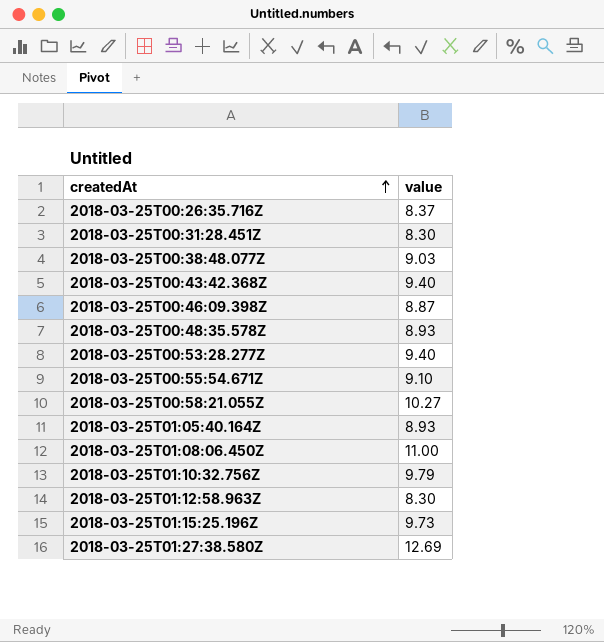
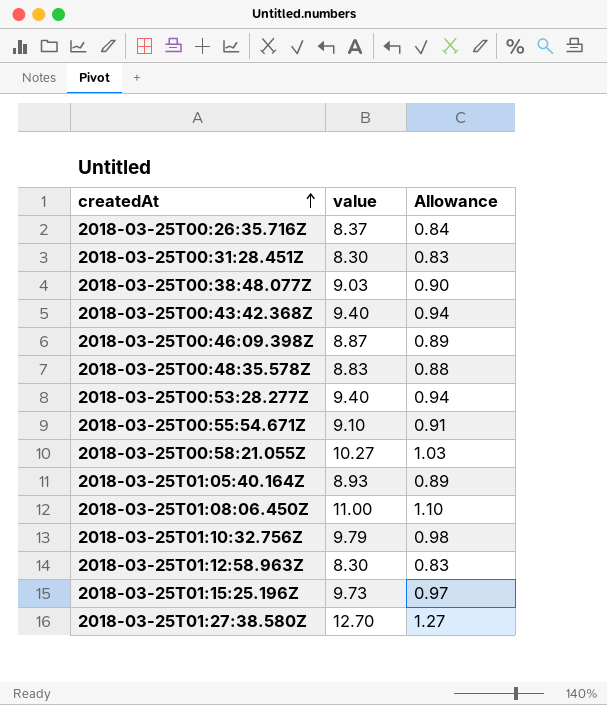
column Allowance | formula: none -> [value] * 0.1
2018-03-25T00:48:35.578Z | value: 8.93 -> 8.83
2018-03-25T01:27:38.580Z | value: 12.69 -> 12.70

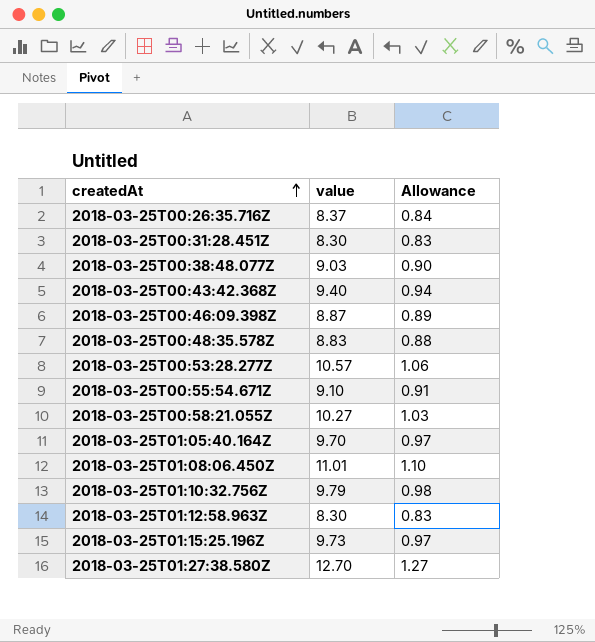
2018-03-25T00:53:28.277Z | value: 9.40 -> 10.57
2018-03-25T00:53:28.277Z | Allowance: 0.94 -> 1.06
2018-03-25T01:05:40.164Z | value: 8.93 -> 9.70
2018-03-25T01:05:40.164Z | Allowance: 0.89 -> 0.97
2018-03-25T01:08:06.450Z | value: 11.00 -> 11.01

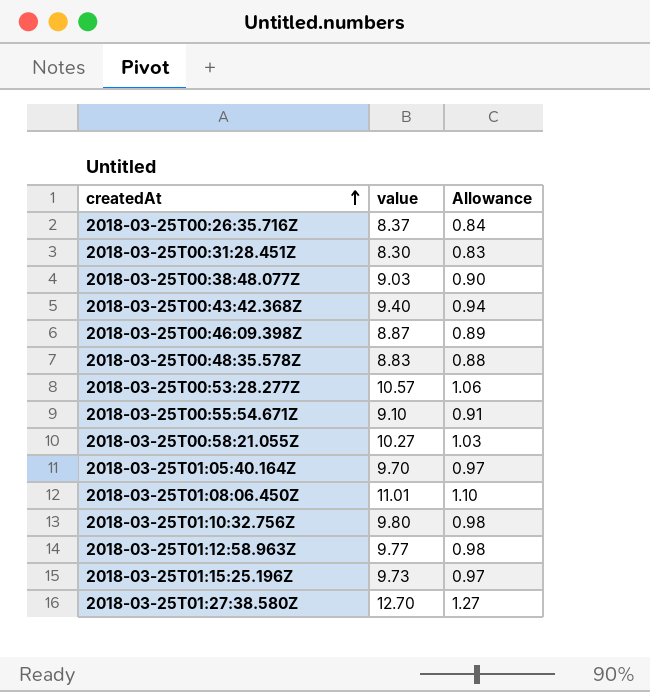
2018-03-25T01:10:32.756Z | value: 9.79 -> 9.80
2018-03-25T01:12:58.963Z | value: 8.30 -> 9.77
2018-03-25T01:12:58.963Z | Allowance: 0.83 -> 0.98

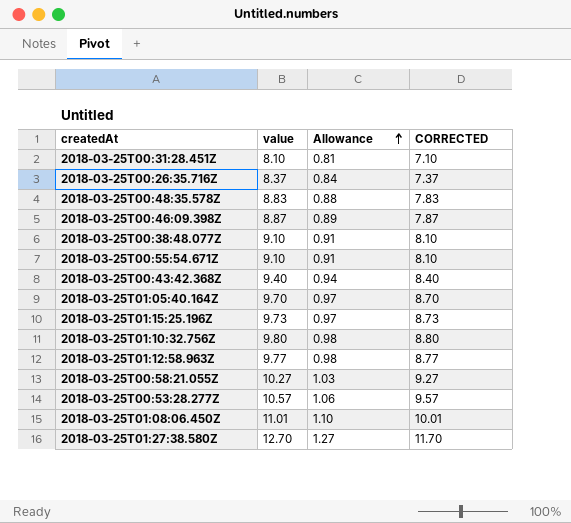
row order: createdAt ascending -> Allowance ascending
column CORRECTED | formula: none -> [value] - 1
2018-03-25T00:31:28.451Z | value: 8.30 -> 8.10
2018-03-25T00:31:28.451Z | Allowance: 0.83 -> 0.81
2018-03-25T00:38:48.077Z | value: 9.03 -> 9.10
2018-03-25T00:38:48.077Z | Allowance: 0.90 -> 0.91

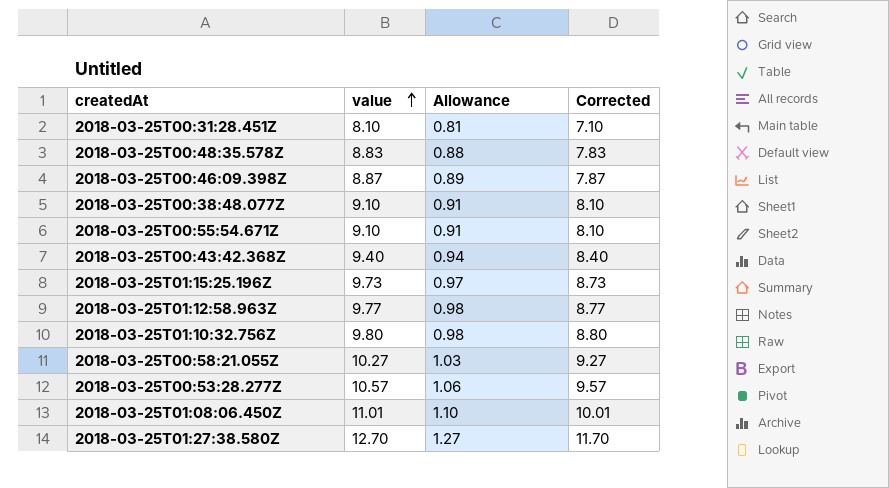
row order: Allowance ascending -> value ascending
column name: CORRECTED -> Corrected
row 2018-03-25T00:26:35.716Z: 8.37 | 0.84 | 7.37 -> none
row 2018-03-25T01:05:40.164Z: 9.70 | 0.97 | 8.70 -> none

